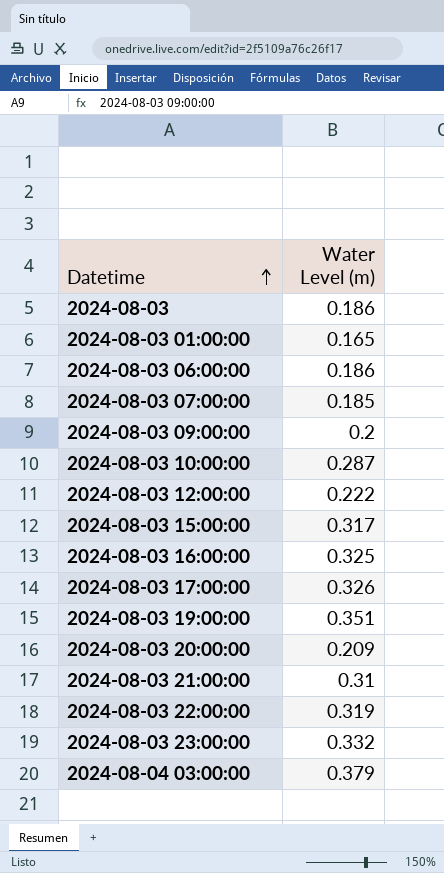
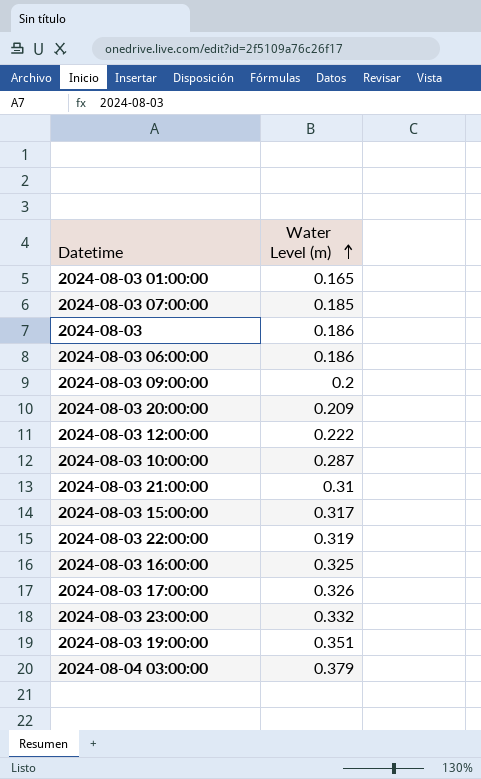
row order: Datetime ascending -> Water Level (m) ascending

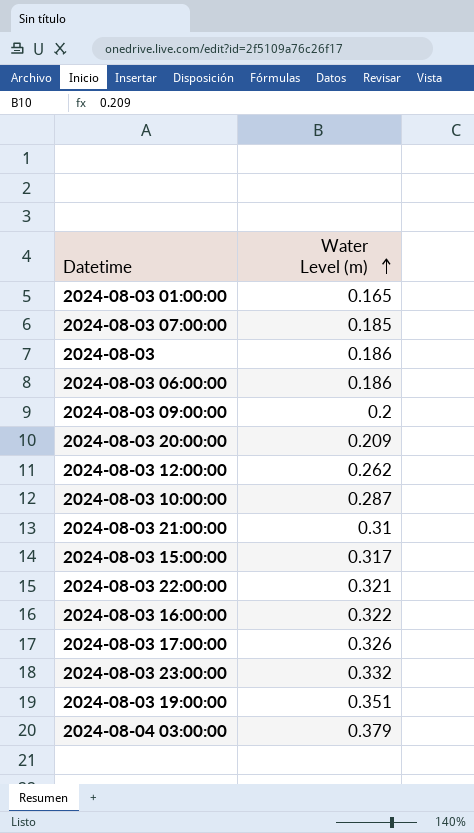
2024-08-03 12:00:00 | Water Level (m): 0.222 -> 0.262
2024-08-03 22:00:00 | Water Level (m): 0.319 -> 0.321
2024-08-03 16:00:00 | Water Level (m): 0.325 -> 0.322

